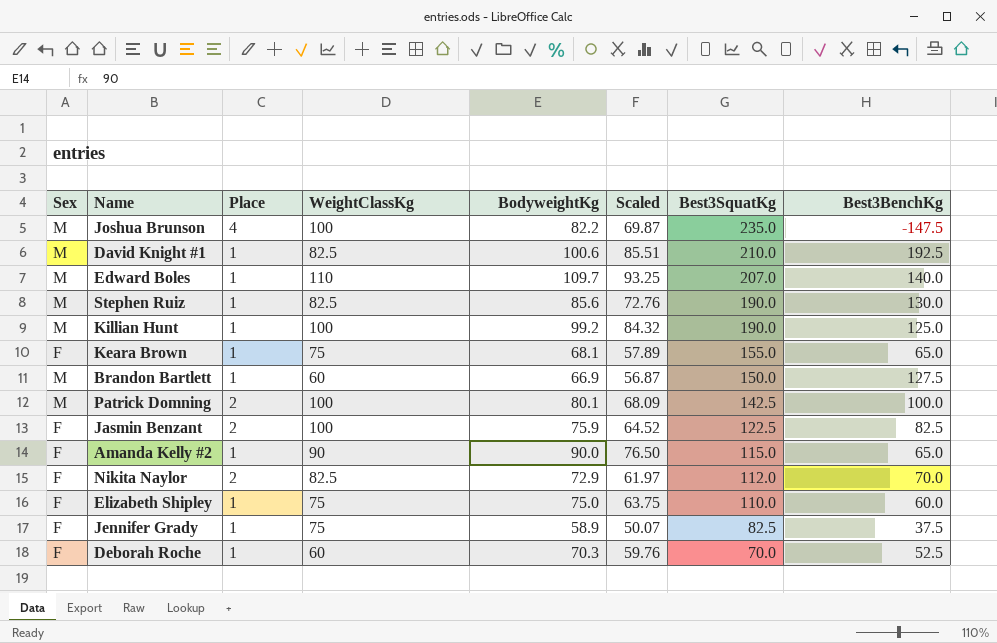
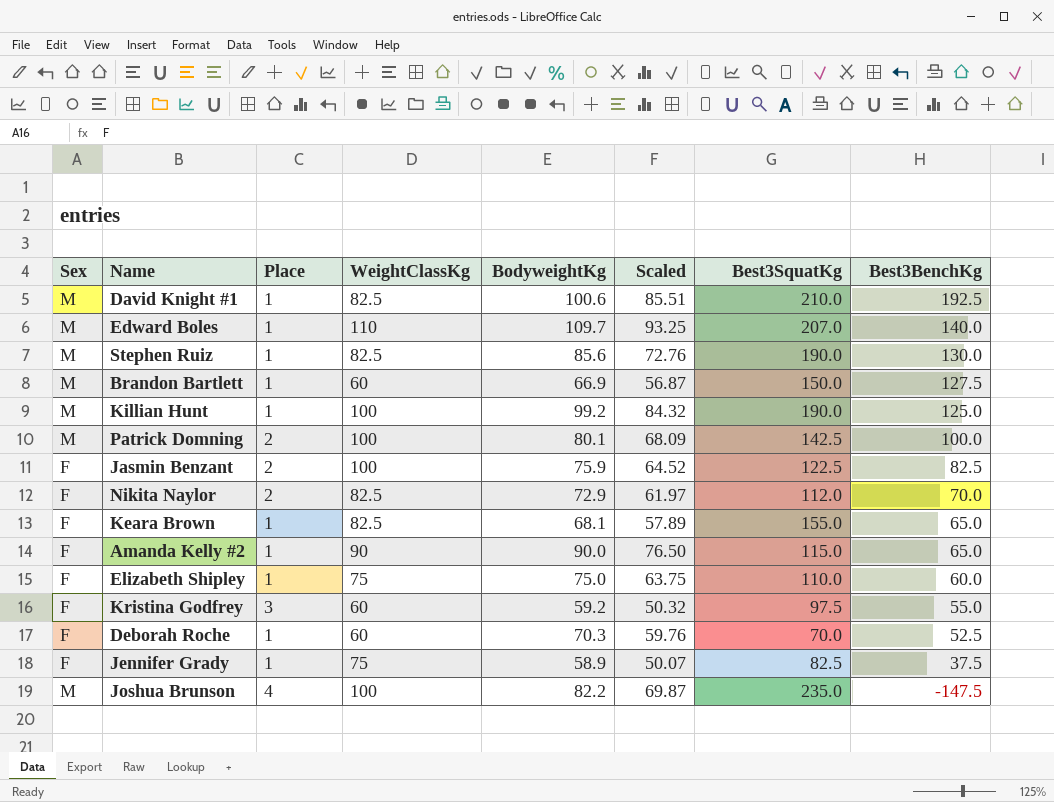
row order: Best3SquatKg descending -> Best3BenchKg descending
Keara Brown | WeightClassKg: 75 -> 82.5
row Kristina Godfrey: none -> F | 3 | 60 | 59.2 | 50.32 | 97.5 | 55.0

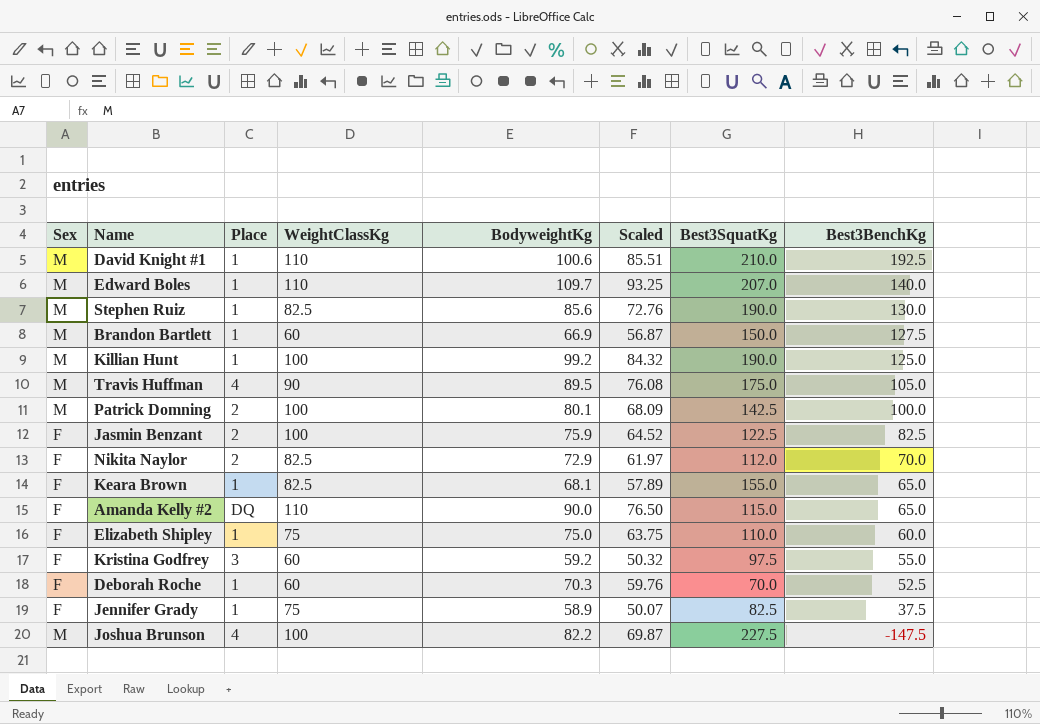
David Knight #1 | WeightClassKg: 82.5 -> 110
row Travis Huffman: none -> M | 4 | 90 | 89.5 | 76.08 | 175.0 | 105.0
Amanda Kelly #2 | Place: 1 -> DQ
Amanda Kelly #2 | WeightClassKg: 90 -> 110
Joshua Brunson | Best3SquatKg: 235.0 -> 227.5

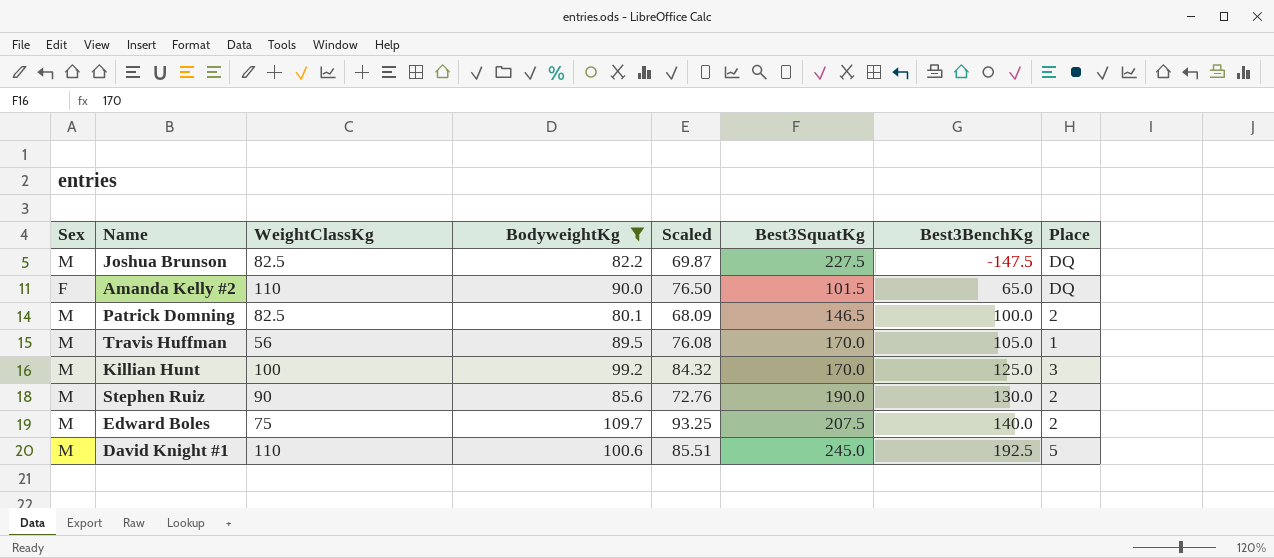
filter: none -> BodyweightKg >= 80.1
row order: Best3BenchKg descending -> Best3BenchKg ascending
column Place | position: 3 -> 8
Joshua Brunson | WeightClassKg: 100 -> 82.5
Joshua Brunson | Place: 4 -> DQ
Amanda Kelly #2 | Best3SquatKg: 115.0 -> 101.5
Patrick Domning | WeightClassKg: 100 -> 82.5
Patrick Domning | Best3SquatKg: 142.5 -> 146.5
Travis Huffman | WeightClassKg: 90 -> 56
Travis Huffman | Best3SquatKg: 175.0 -> 170.0
Travis Huffman | Place: 4 -> 1
Killian Hunt | Best3SquatKg: 190.0 -> 170.0
Killian Hunt | Place: 1 -> 3
Stephen Ruiz | WeightClassKg: 82.5 -> 90
Stephen Ruiz | Place: 1 -> 2
Edward Boles | WeightClassKg: 110 -> 75
Edward Boles | Best3SquatKg: 207.0 -> 207.5
Edward Boles | Place: 1 -> 2
David Knight #1 | Best3SquatKg: 210.0 -> 245.0
David Knight #1 | Place: 1 -> 5

